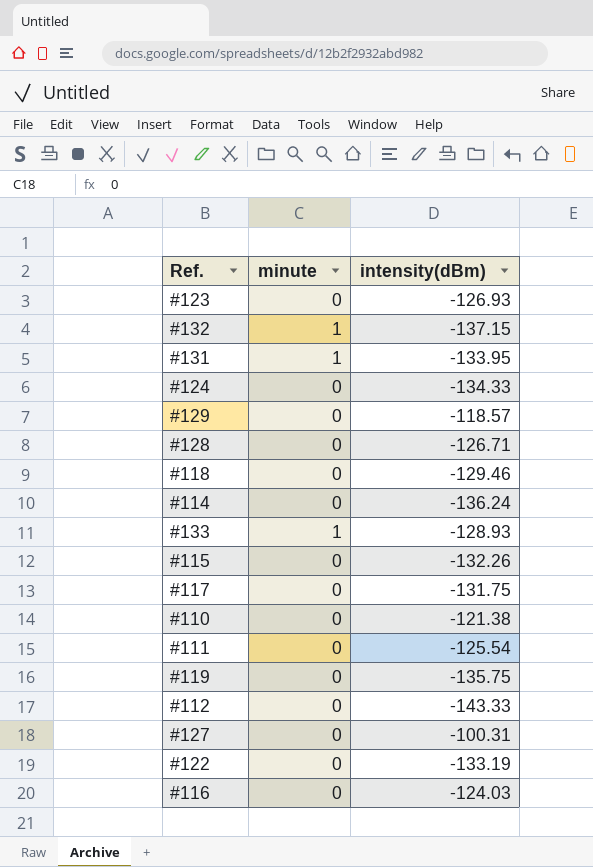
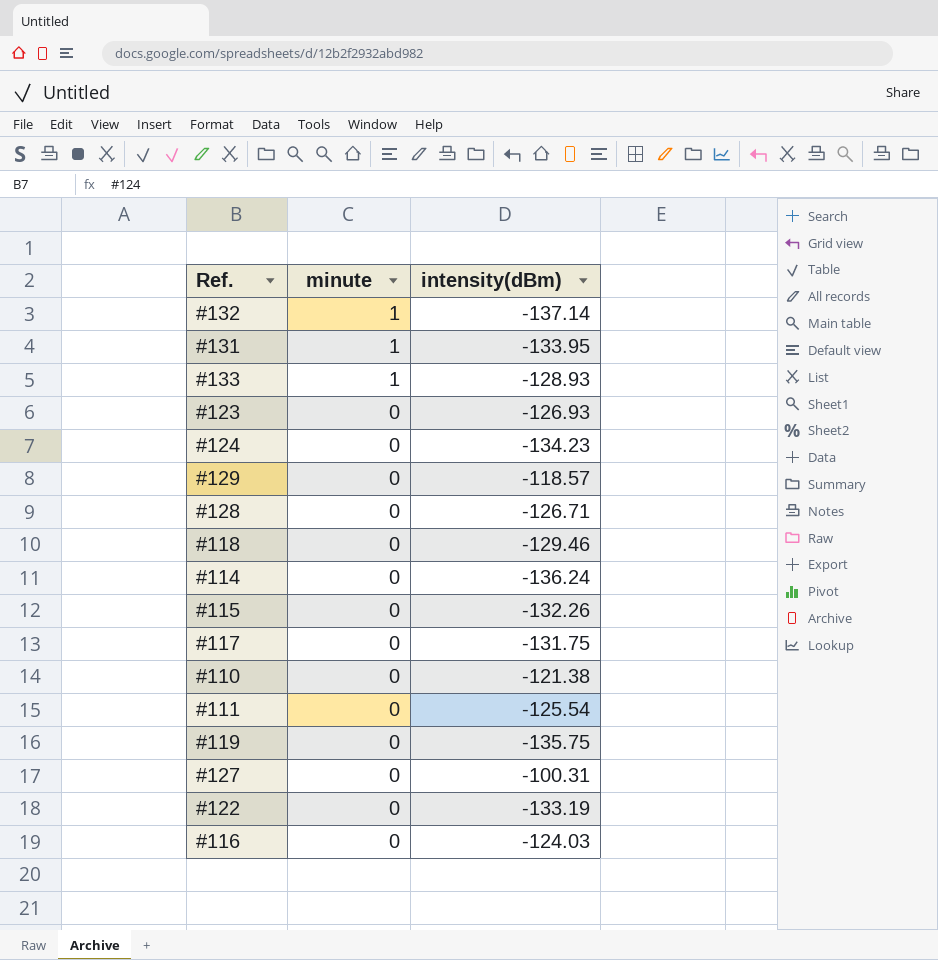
row order: none -> minute descending
row #112: 0 | -143.33 -> none
#132 | intensity(dBm): -137.15 -> -137.14
#124 | intensity(dBm): -134.33 -> -134.23

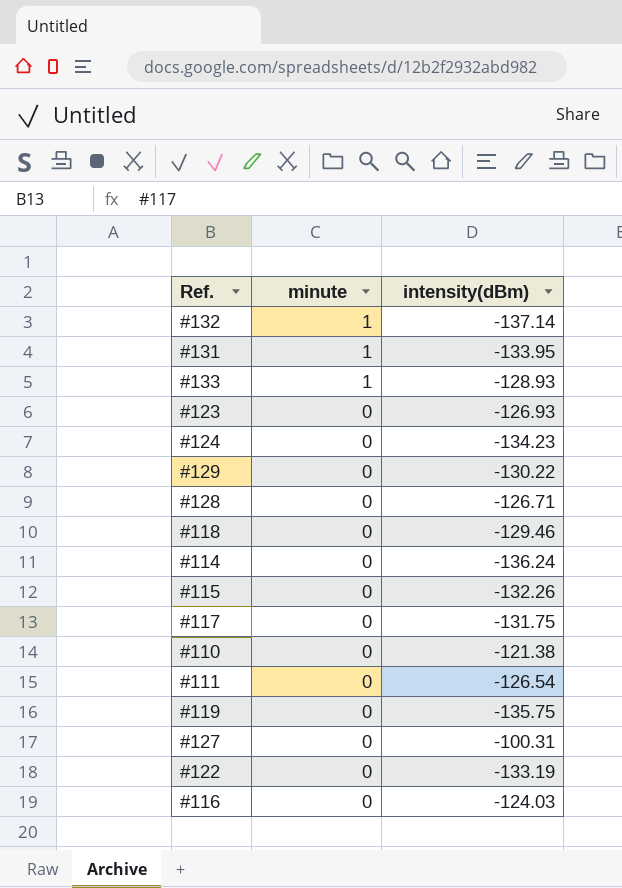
#129 | intensity(dBm): -118.57 -> -130.22
#111 | intensity(dBm): -125.54 -> -126.54

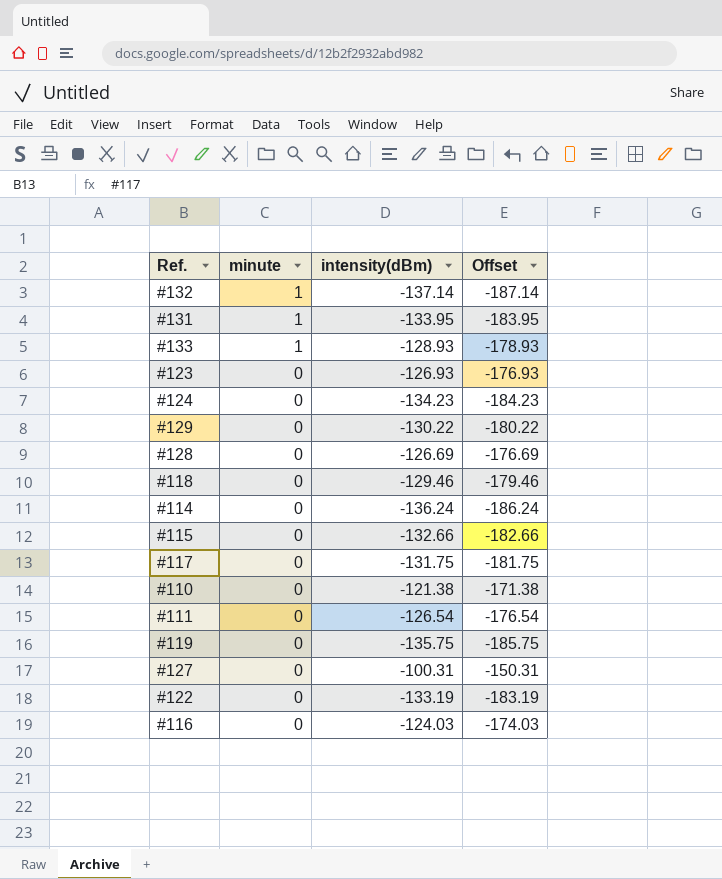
column Offset | formula: none -> [intensity(dBm)] - 50
#128 | intensity(dBm): -126.71 -> -126.69
#115 | intensity(dBm): -132.26 -> -132.66

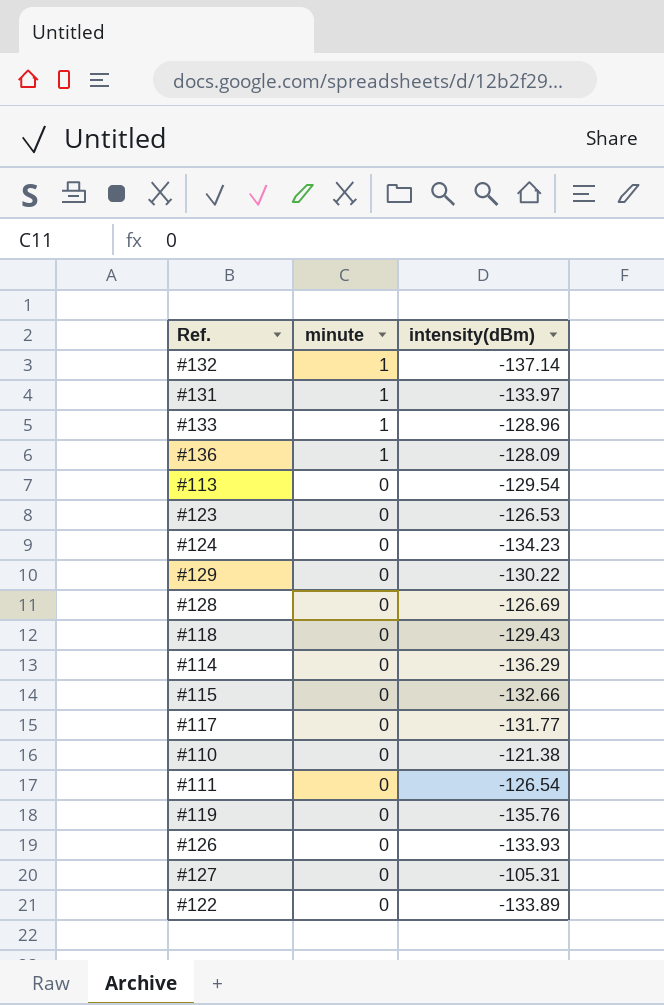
column Offset | formula: [intensity(dBm)] - 50 -> none
row #116: 0 | -124.03 | -174.03 -> none
#131 | intensity(dBm): -133.95 -> -133.97
#133 | intensity(dBm): -128.93 -> -128.96
row #136: none -> 1 | -128.09
row #113: none -> 0 | -129.54
#123 | intensity(dBm): -126.93 -> -126.53
#118 | intensity(dBm): -129.46 -> -129.43
#114 | intensity(dBm): -136.24 -> -136.29
#117 | intensity(dBm): -131.75 -> -131.77
#119 | intensity(dBm): -135.75 -> -135.76
row #126: none -> 0 | -133.93
#127 | intensity(dBm): -100.31 -> -105.31
#122 | intensity(dBm): -133.19 -> -133.89

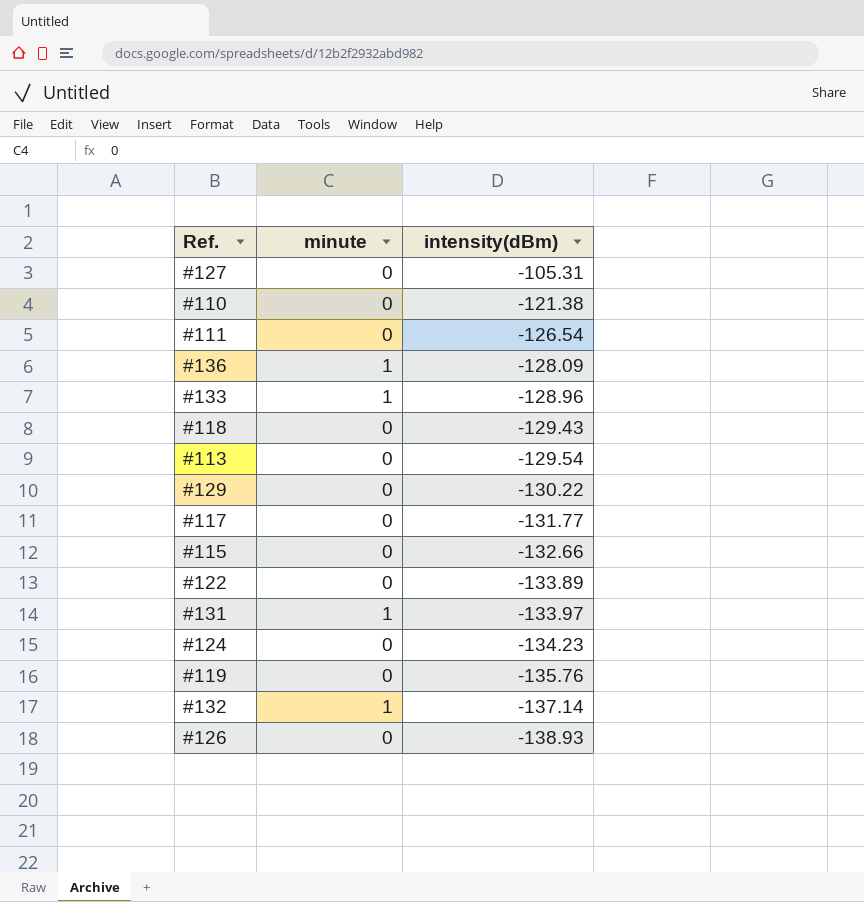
row order: minute descending -> intensity(dBm) descending
row #123: 0 | -126.53 -> none
row #128: 0 | -126.69 -> none
row #114: 0 | -136.29 -> none
#126 | intensity(dBm): -133.93 -> -138.93

